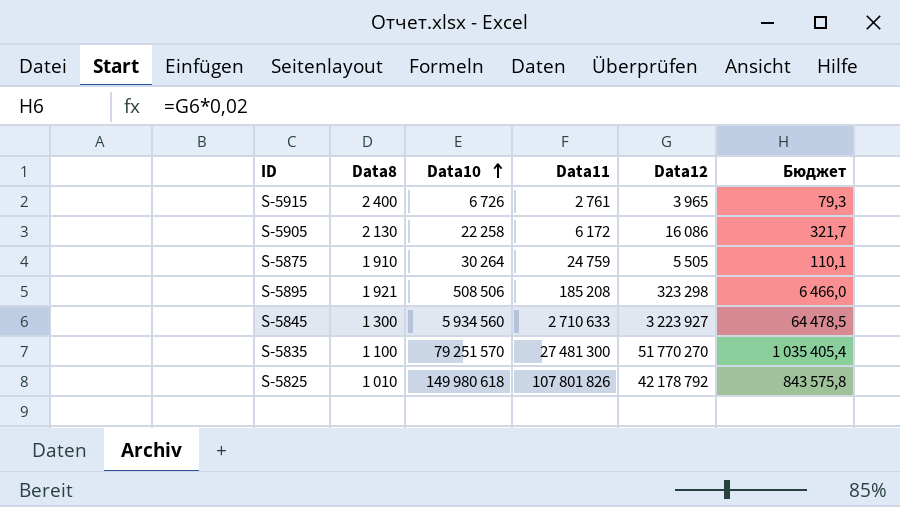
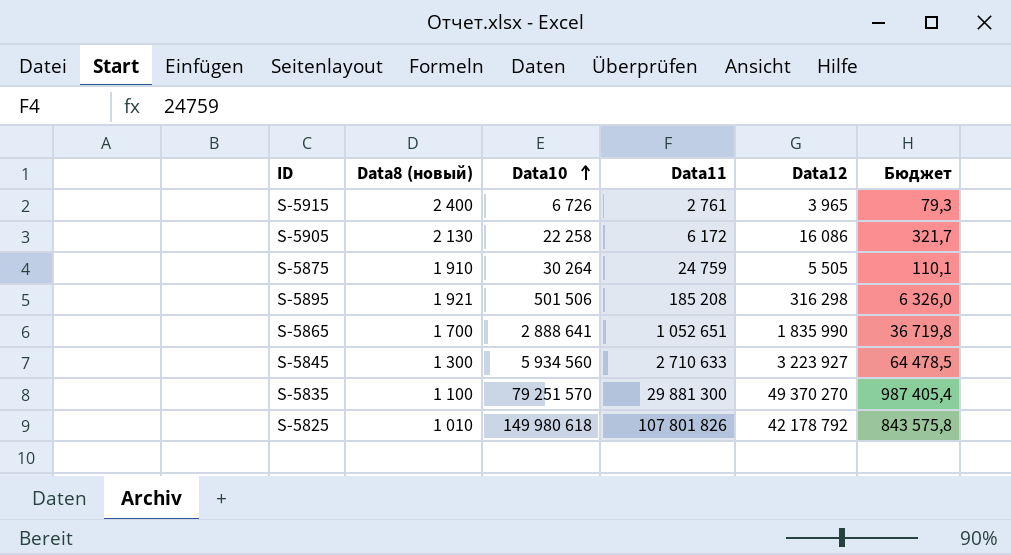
column name: Data8 -> Data8 (новый)
S-5895 | Data10: 508 506 -> 501 506
S-5895 | Data12: 323 298 -> 316 298
S-5895 | Бюджет: 6 466,0 -> 6 326,0
row S-5865: none -> 1 700 | 2 888 641 | 1 052 651 | 1 835 990 | 36 719,8
S-5835 | Data11: 27 481 300 -> 29 881 300
S-5835 | Data12: 51 770 270 -> 49 370 270
S-5835 | Бюджет: 1 035 405,4 -> 987 405,4

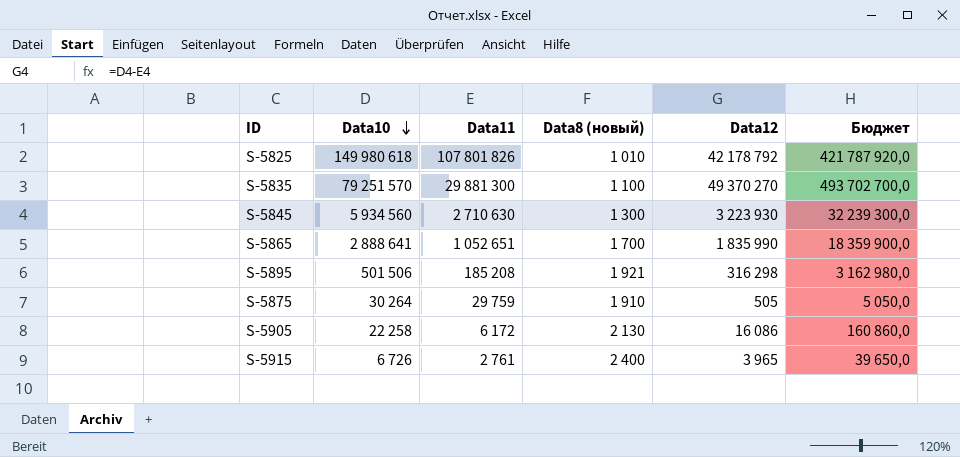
row order: Data10 ascending -> Data10 descending
column Data8 (новый) | position: 2 -> 4
column Бюджет | formula: [Data12] * 0,02 -> [Data12] * 10
S-5845 | Data11: 2 710 633 -> 2 710 630
S-5845 | Data12: 3 223 927 -> 3 223 930
S-5875 | Data11: 24 759 -> 29 759
S-5875 | Data12: 5 505 -> 505

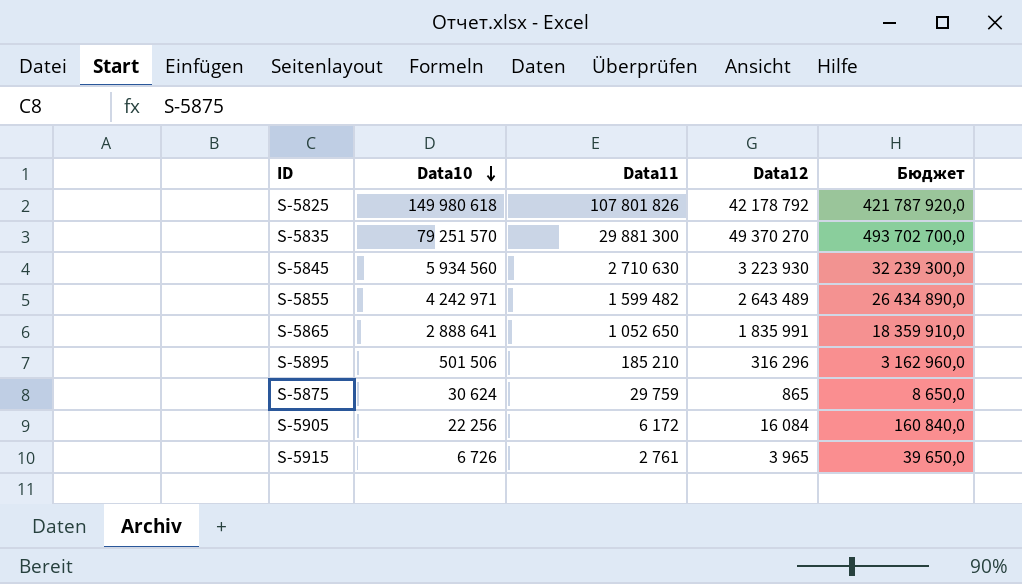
column Data8 (новый) | position: 4 -> none
row S-5855: none -> 4 242 971 | 1 599 482 | 2 643 489 | 26 434 890,0
S-5865 | Data11: 1 052 651 -> 1 052 650
S-5865 | Data12: 1 835 990 -> 1 835 991
S-5865 | Бюджет: 18 359 900,0 -> 18 359 910,0
S-5895 | Data11: 185 208 -> 185 210
S-5895 | Data12: 316 298 -> 316 296
S-5895 | Бюджет: 3 162 980,0 -> 3 162 960,0
S-5875 | Data10: 30 264 -> 30 624
S-5875 | Data12: 505 -> 865
S-5875 | Бюджет: 5 050,0 -> 8 650,0
S-5905 | Data10: 22 258 -> 22 256
S-5905 | Data12: 16 086 -> 16 084
S-5905 | Бюджет: 160 860,0 -> 160 840,0

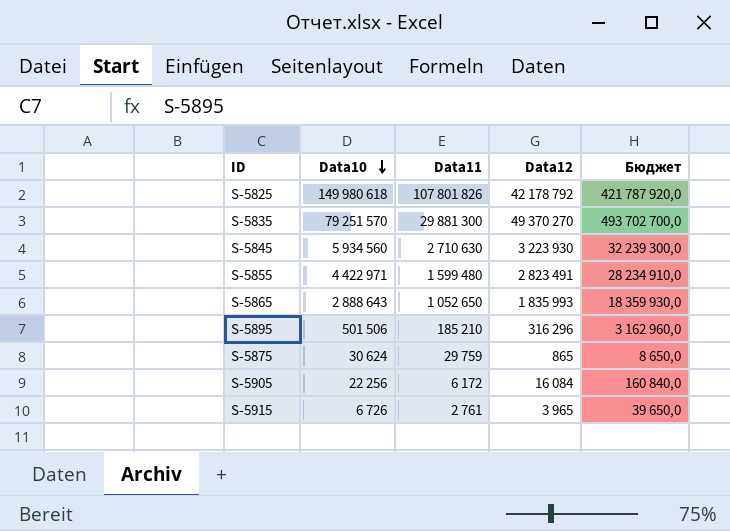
S-5855 | Data10: 4 242 971 -> 4 422 971
S-5855 | Data11: 1 599 482 -> 1 599 480
S-5855 | Data12: 2 643 489 -> 2 823 491
S-5855 | Бюджет: 26 434 890,0 -> 28 234 910,0
S-5865 | Data10: 2 888 641 -> 2 888 643
S-5865 | Data12: 1 835 991 -> 1 835 993
S-5865 | Бюджет: 18 359 910,0 -> 18 359 930,0

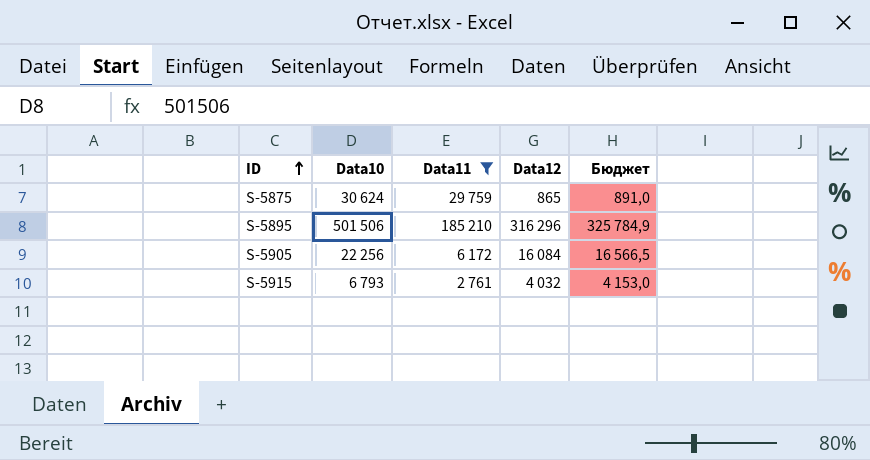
filter: none -> Data11 <= 185 210
row order: Data10 descending -> ID ascending
column Бюджет | formula: [Data12] * 10 -> [Data12] * 1,03
S-5915 | Data10: 6 726 -> 6 793
S-5915 | Data12: 3 965 -> 4 032

